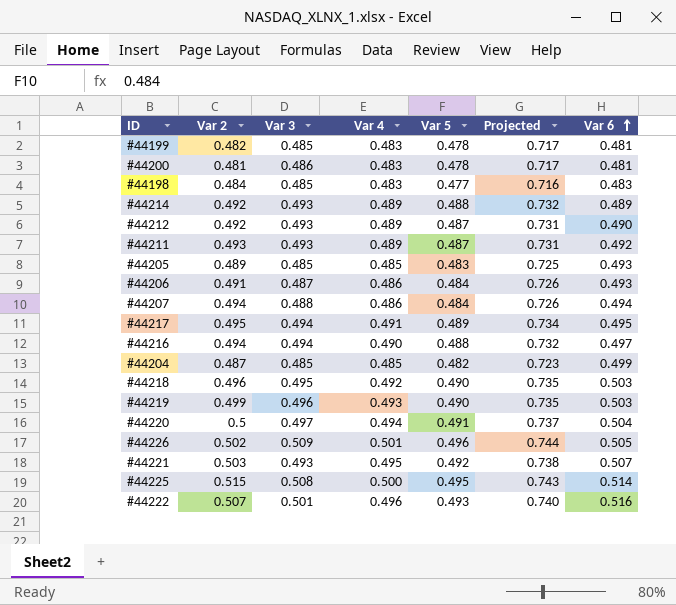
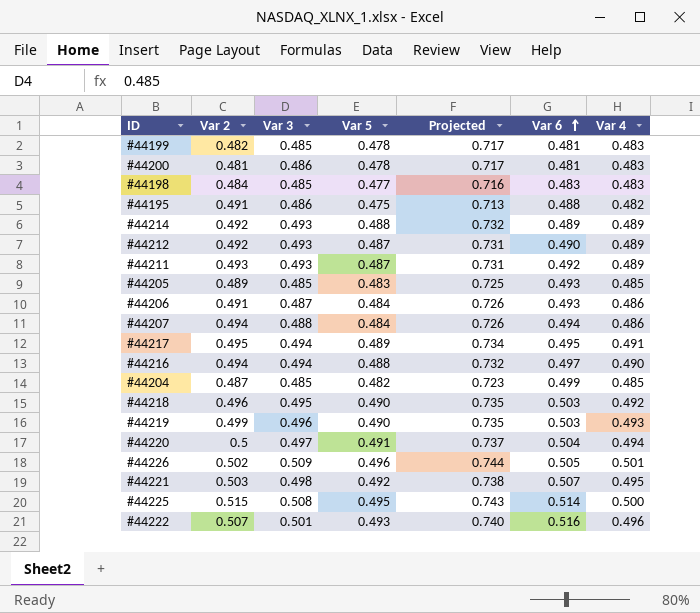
column Var 4 | position: 4 -> 7
row #44195: none -> 0.491 | 0.486 | 0.475 | 0.713 | 0.488 | 0.482
#44221 | Var 3: 0.493 -> 0.498

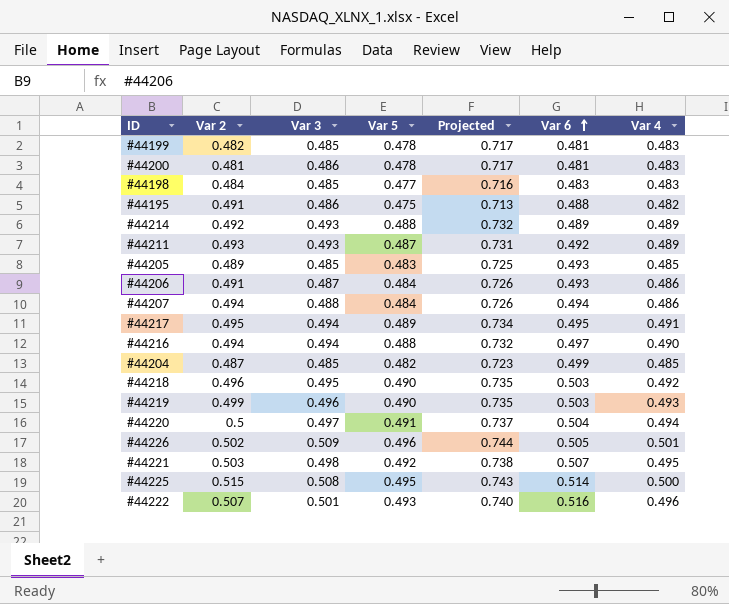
row #44212: 0.492 | 0.493 | 0.487 | 0.731 | 0.490 | 0.489 -> none

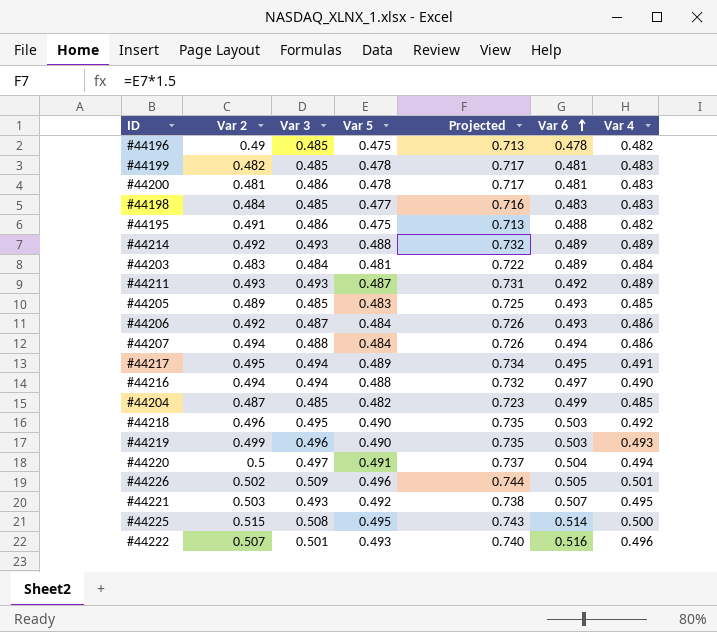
row #44196: none -> 0.49 | 0.485 | 0.475 | 0.713 | 0.478 | 0.482
row #44203: none -> 0.483 | 0.484 | 0.481 | 0.722 | 0.489 | 0.484
#44206 | Var 2: 0.491 -> 0.492
#44221 | Var 3: 0.498 -> 0.493

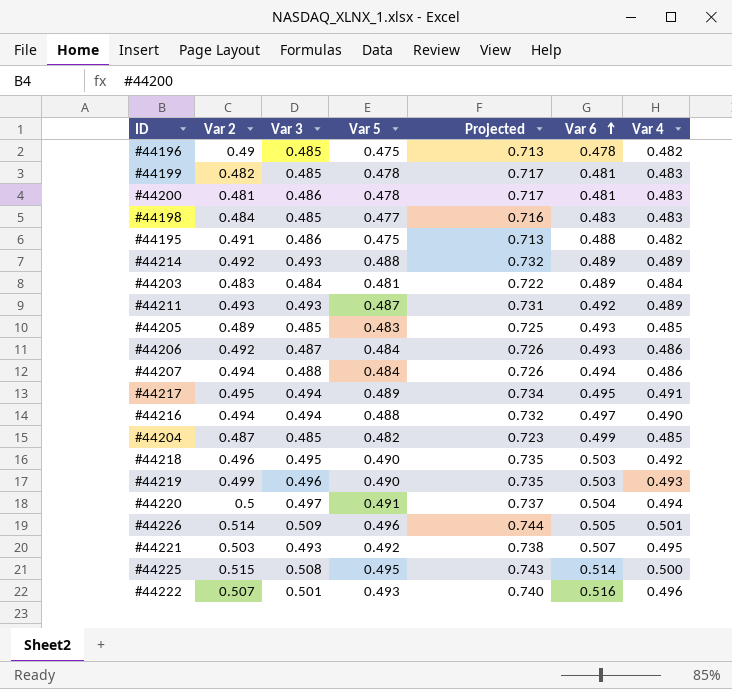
#44226 | Var 2: 0.502 -> 0.514

